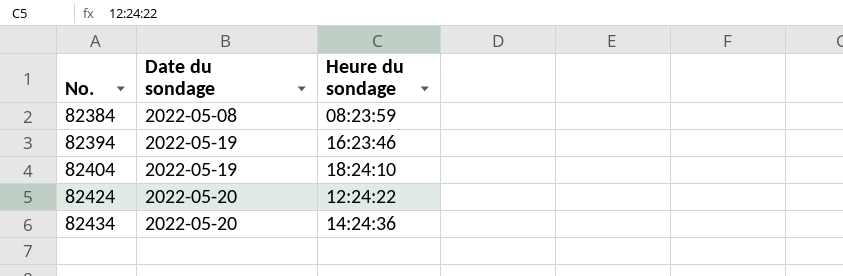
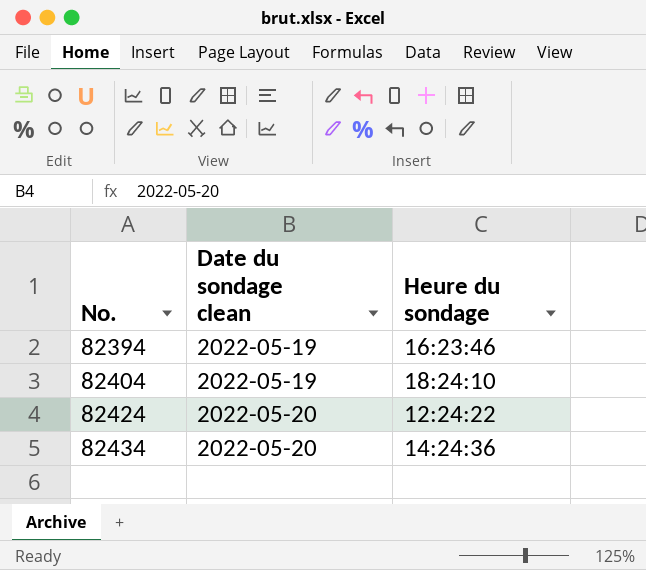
column name: Date du sondage -> Date du sondage clean
row 82384: 2022-05-08 | 08:23:59 -> none

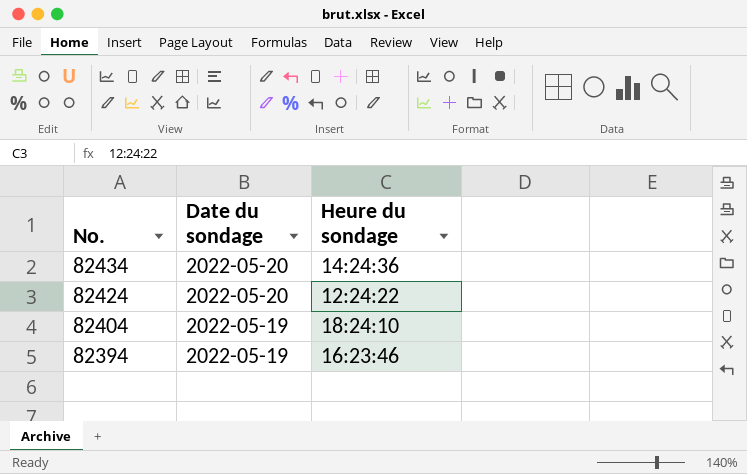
row order: No. ascending -> No. descending
column name: Date du sondage clean -> Date du sondage

